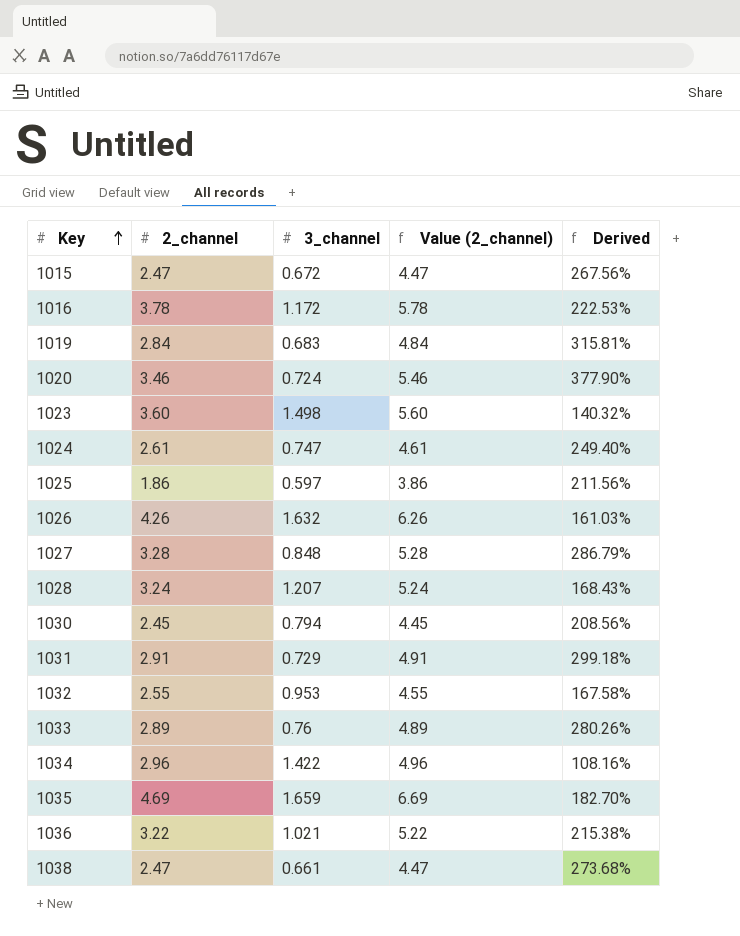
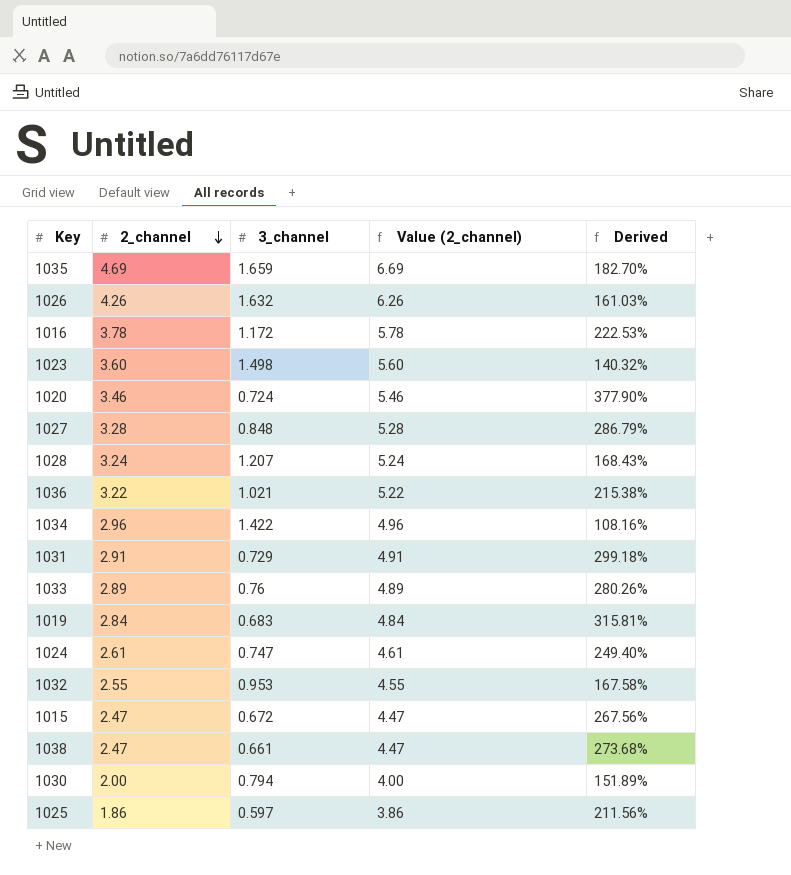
row order: Key ascending -> 2_channel descending
1030 | 2_channel: 2.45 -> 2.00
1030 | Value (2_channel): 4.45 -> 4.00
1030 | Derived: 208.56% -> 151.89%

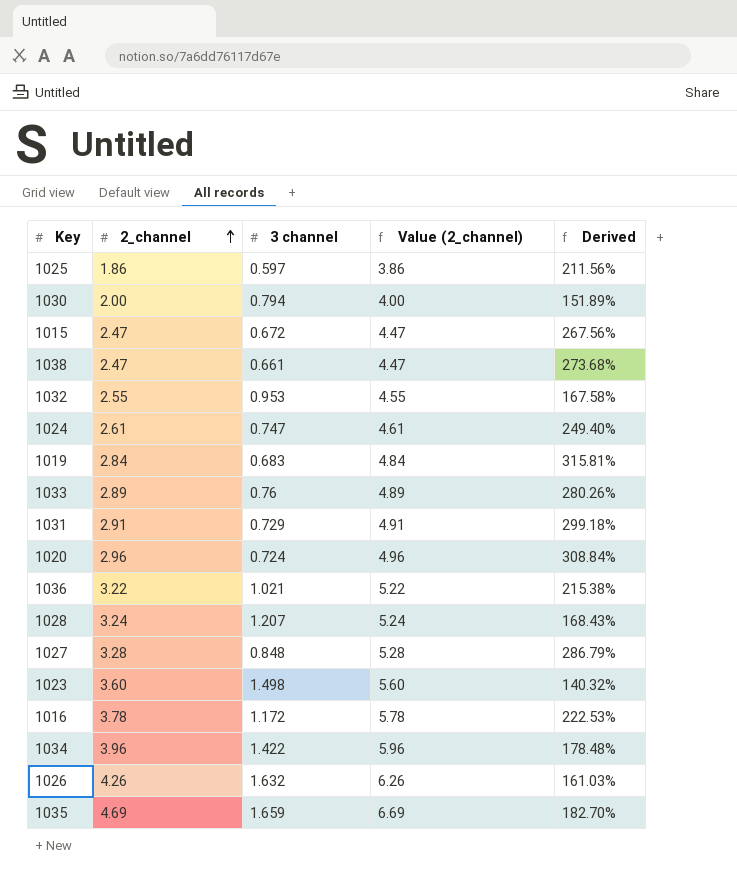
row order: 2_channel descending -> 2_channel ascending
column name: 3_channel -> 3 channel
1020 | 2_channel: 3.46 -> 2.96
1020 | Value (2_channel): 5.46 -> 4.96
1020 | Derived: 377.90% -> 308.84%
1034 | 2_channel: 2.96 -> 3.96
1034 | Value (2_channel): 4.96 -> 5.96
1034 | Derived: 108.16% -> 178.48%

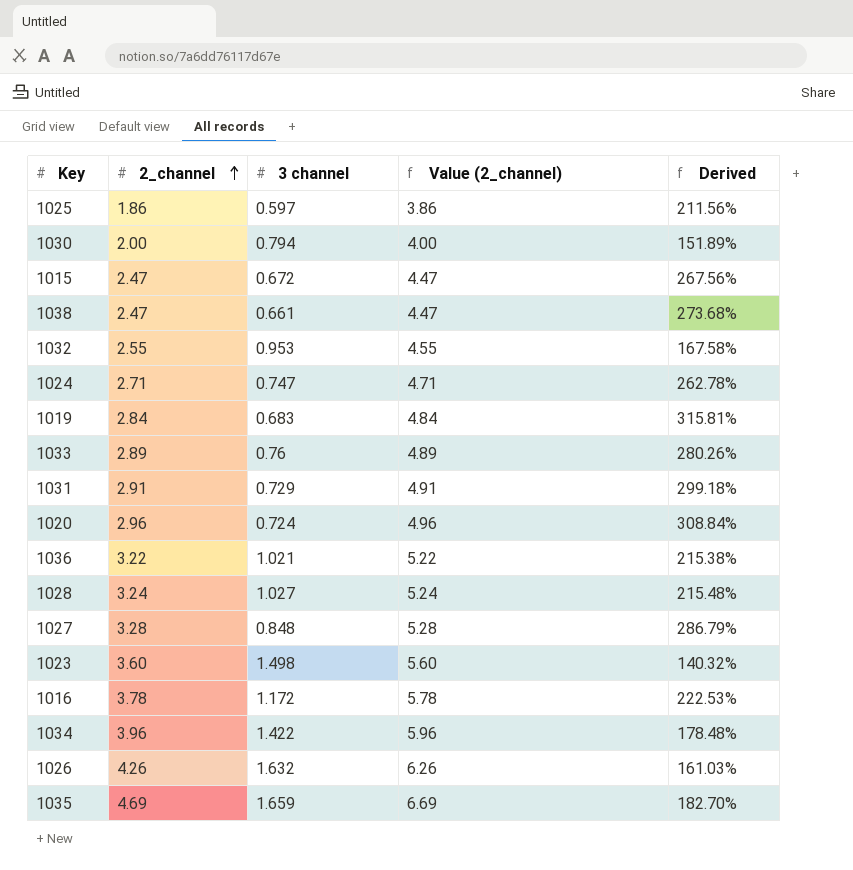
1024 | 2_channel: 2.61 -> 2.71
1024 | Value (2_channel): 4.61 -> 4.71
1024 | Derived: 249.40% -> 262.78%
1028 | 3 channel: 1.207 -> 1.027
1028 | Derived: 168.43% -> 215.48%

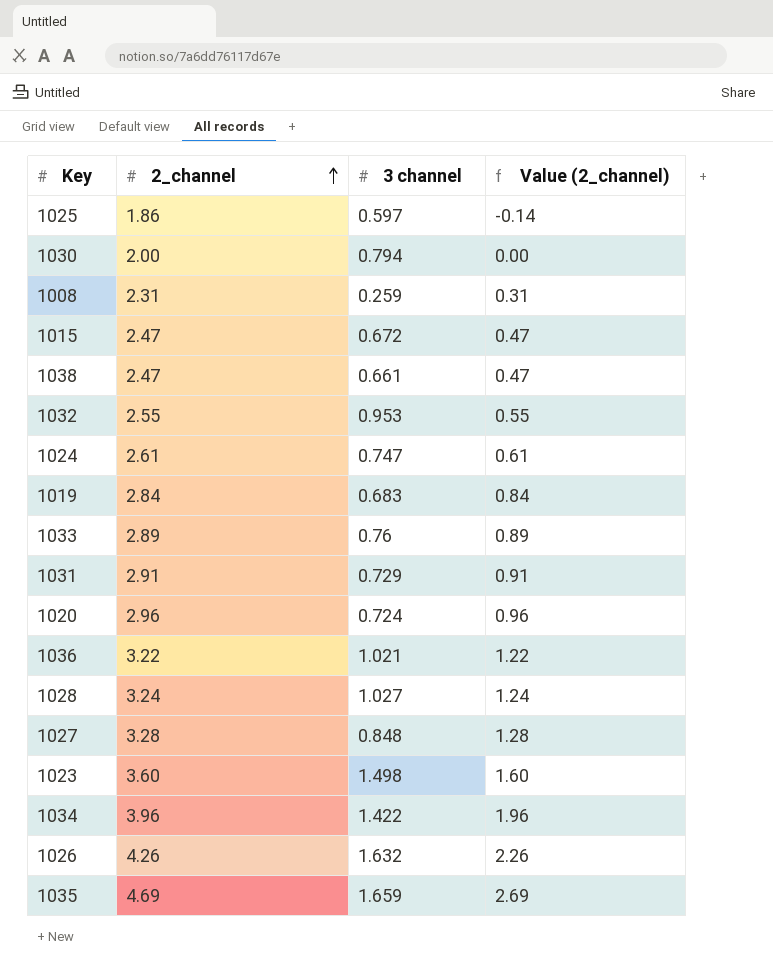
column Derived | formula: ([2_channel] - [3 channel]) / [3 channel] -> none
column Value (2_channel) | formula: [2_channel] + 2 -> [2_channel] - 2
row 1016: 3.78 | 1.172 | 5.78 | 222.53% -> none
row 1008: none -> 2.31 | 0.259 | 0.31
1024 | 2_channel: 2.71 -> 2.61

